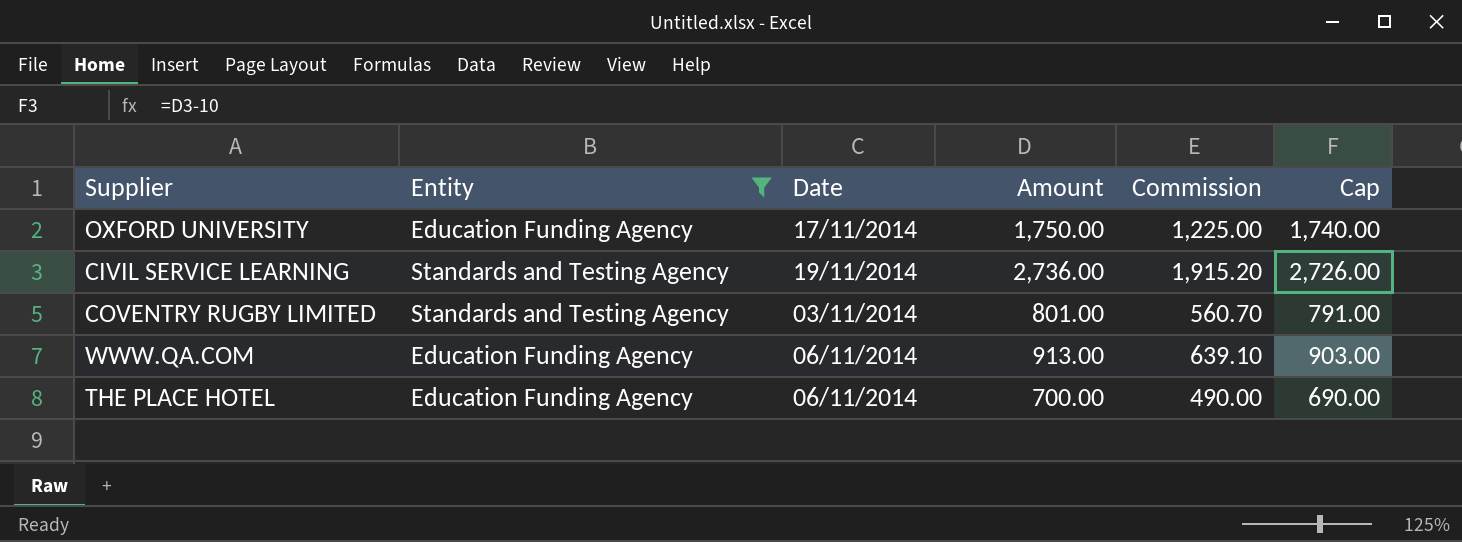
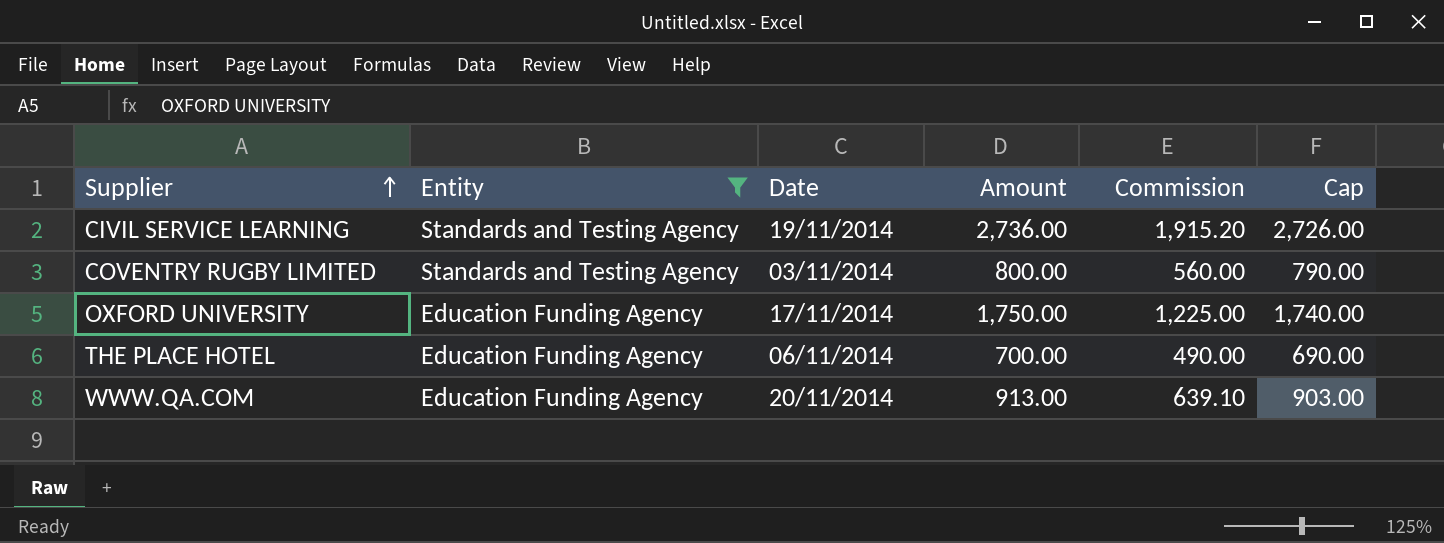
row order: none -> Supplier ascending
COVENTRY RUGBY LIMITED | Amount: 801.00 -> 800.00
COVENTRY RUGBY LIMITED | Commission: 560.70 -> 560.00
COVENTRY RUGBY LIMITED | Cap: 791.00 -> 790.00
WWW.QA.COM | Date: 06/11/2014 -> 20/11/2014

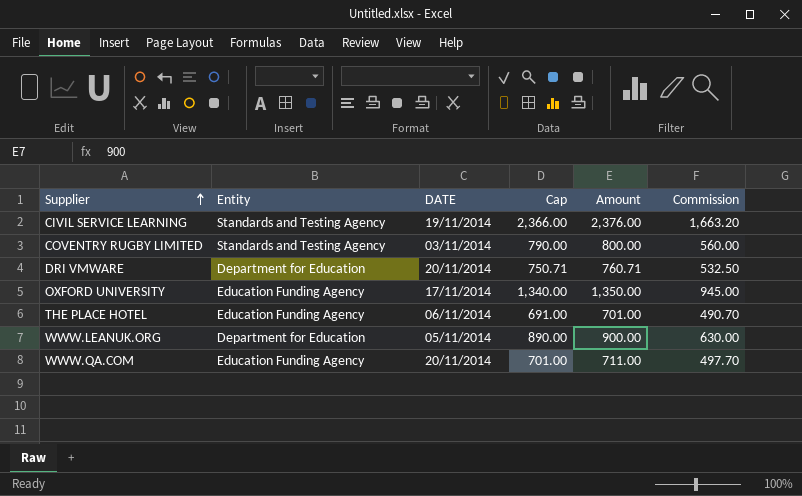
filter: Entity != Department for Education -> none
column name: Date -> DATE
column Cap | position: 6 -> 4
CIVIL SERVICE LEARNING | Cap: 2,726.00 -> 2,366.00
CIVIL SERVICE LEARNING | Amount: 2,736.00 -> 2,376.00
CIVIL SERVICE LEARNING | Commission: 1,915.20 -> 1,663.20
OXFORD UNIVERSITY | Cap: 1,740.00 -> 1,340.00
OXFORD UNIVERSITY | Amount: 1,750.00 -> 1,350.00
OXFORD UNIVERSITY | Commission: 1,225.00 -> 945.00
THE PLACE HOTEL | Cap: 690.00 -> 691.00
THE PLACE HOTEL | Amount: 700.00 -> 701.00
THE PLACE HOTEL | Commission: 490.00 -> 490.70
WWW.QA.COM | Cap: 903.00 -> 701.00
WWW.QA.COM | Amount: 913.00 -> 711.00
WWW.QA.COM | Commission: 639.10 -> 497.70

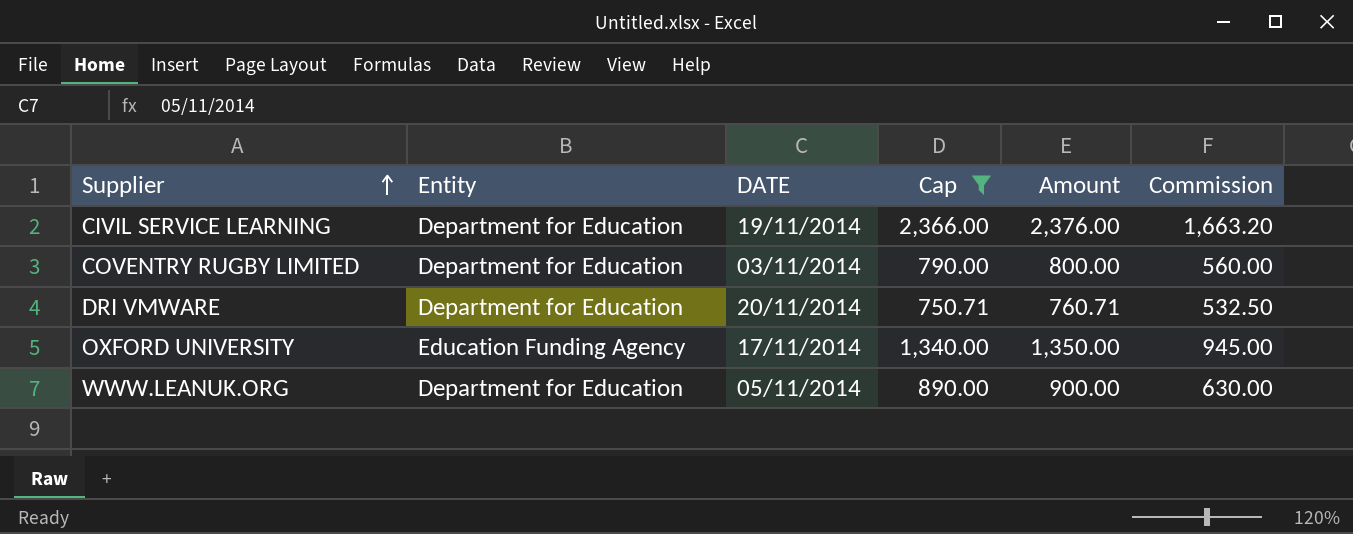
filter: none -> Cap >= 750.71
CIVIL SERVICE LEARNING | Entity: Standards and Testing Agency -> Department for Education
COVENTRY RUGBY LIMITED | Entity: Standards and Testing Agency -> Department for Education

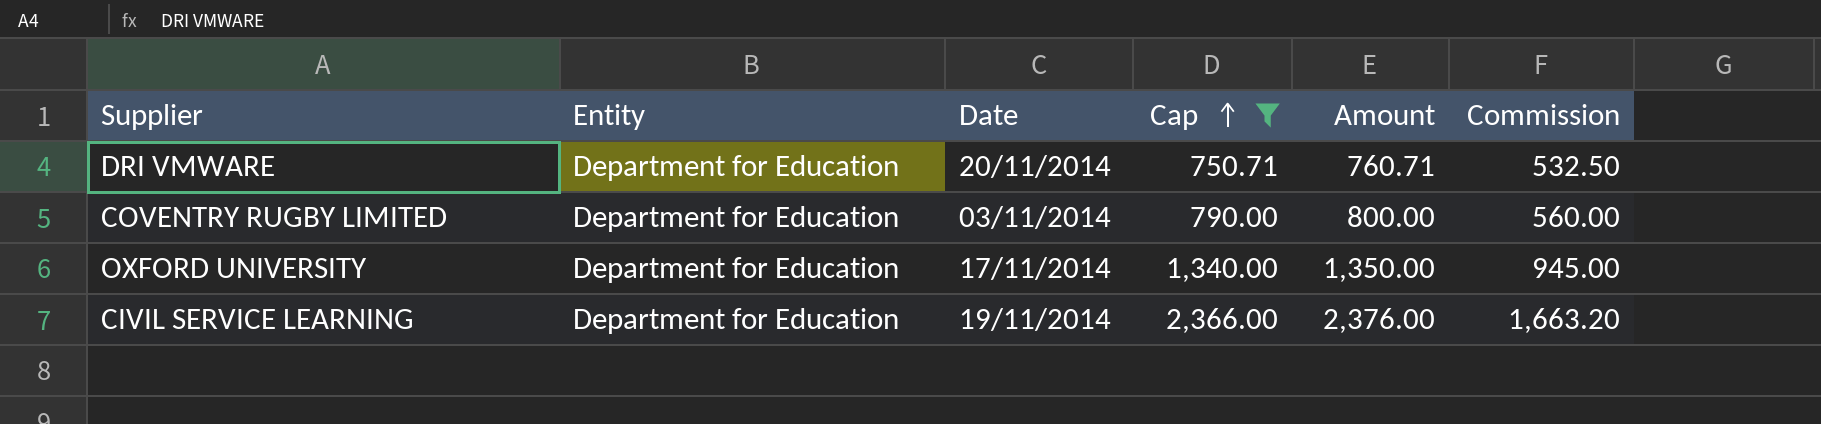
row order: Supplier ascending -> Cap ascending
column name: DATE -> Date
row WWW.LEANUK.ORG: Department for Education | 05/11/2014 | 890.00 | 900.00 | 630.00 -> none
OXFORD UNIVERSITY | Entity: Education Funding Agency -> Department for Education

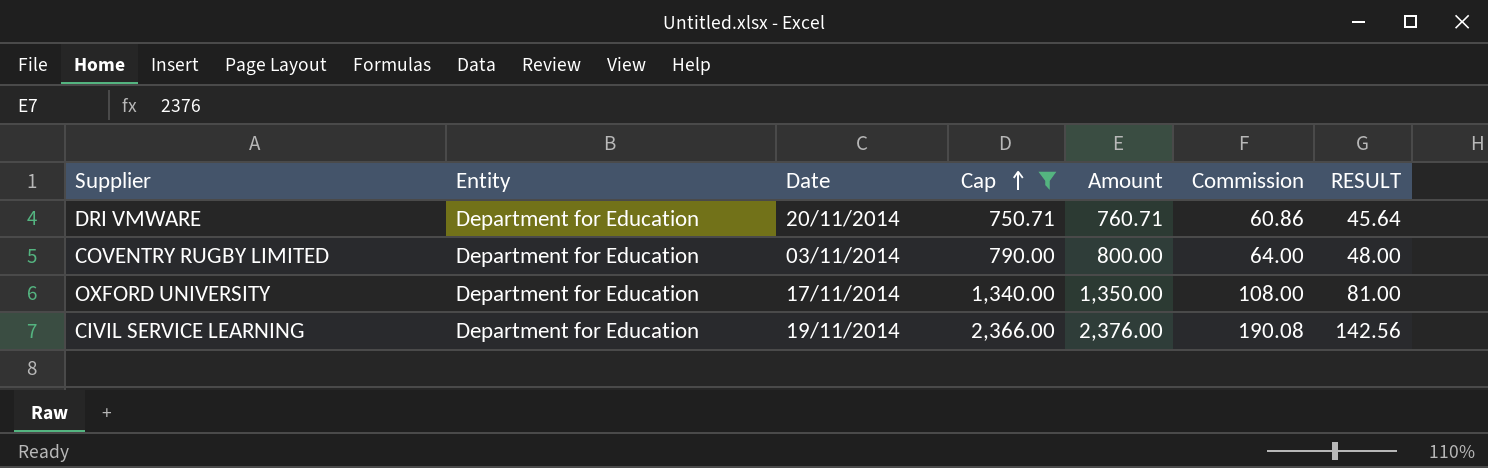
column Commission | formula: [Amount] * 0.7 -> [Amount] * 0.08
column RESULT | formula: none -> [Amount] * 0.06

